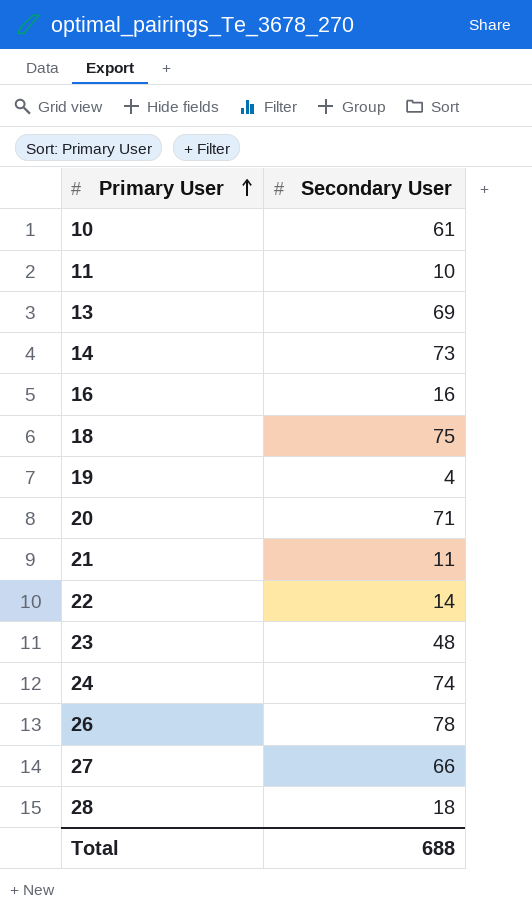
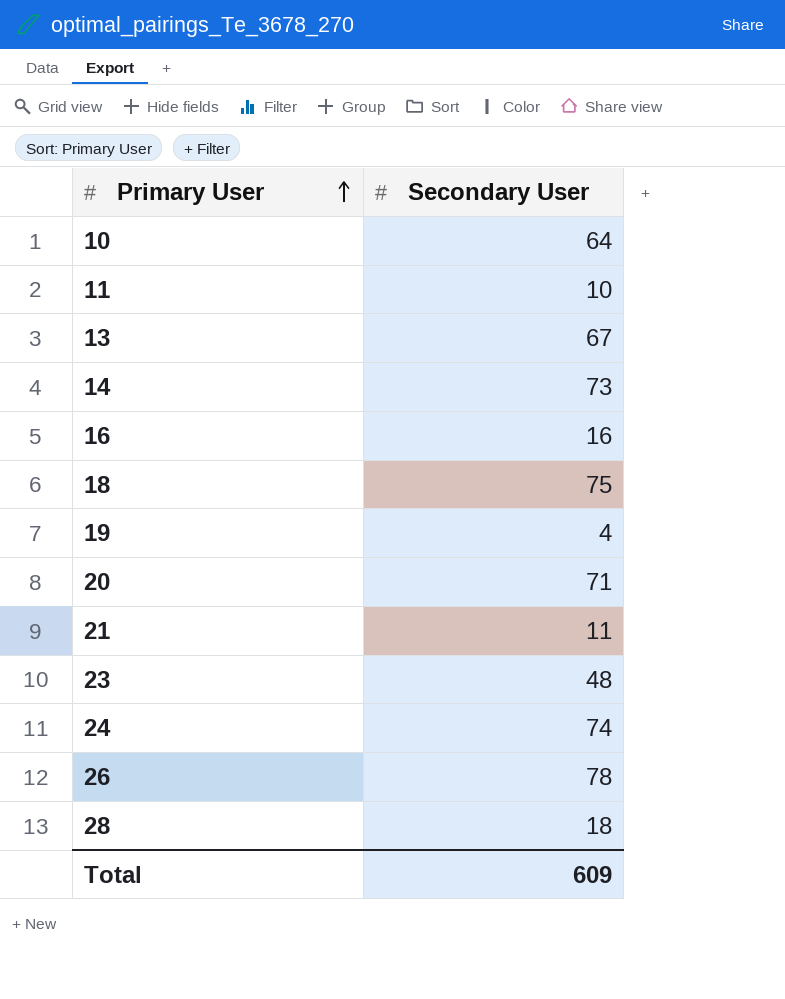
row 22: 14 -> none
row 27: 66 -> none
10 | Secondary User: 61 -> 64
13 | Secondary User: 69 -> 67
Total | Secondary User: 688 -> 609

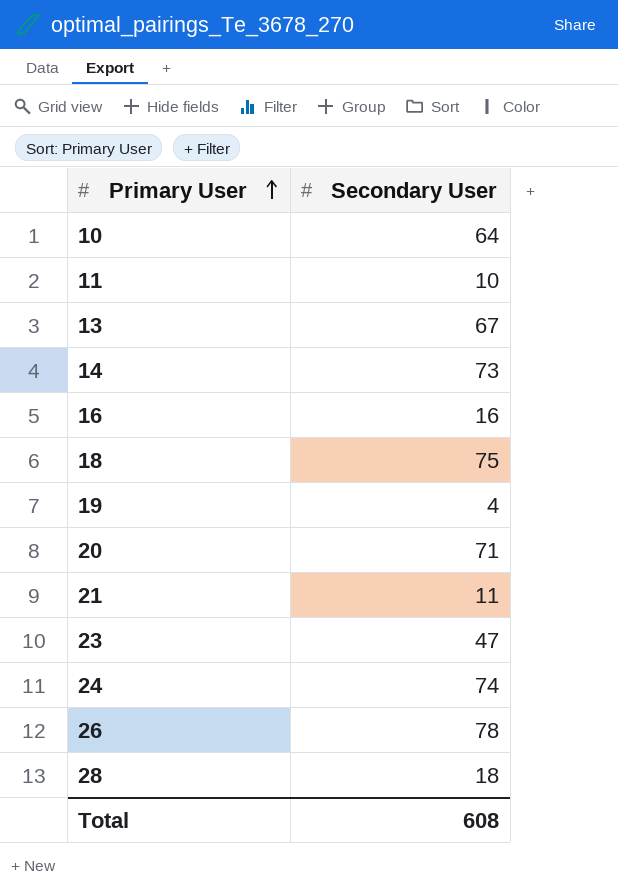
23 | Secondary User: 48 -> 47
Total | Secondary User: 609 -> 608

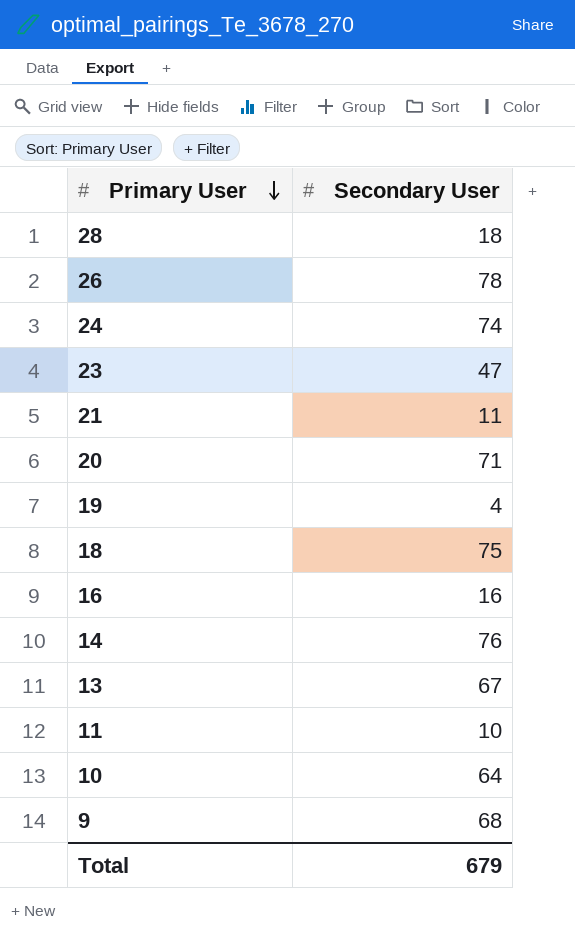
row order: Primary User ascending -> Primary User descending
14 | Secondary User: 73 -> 76
row 9: none -> 68
Total | Secondary User: 608 -> 679

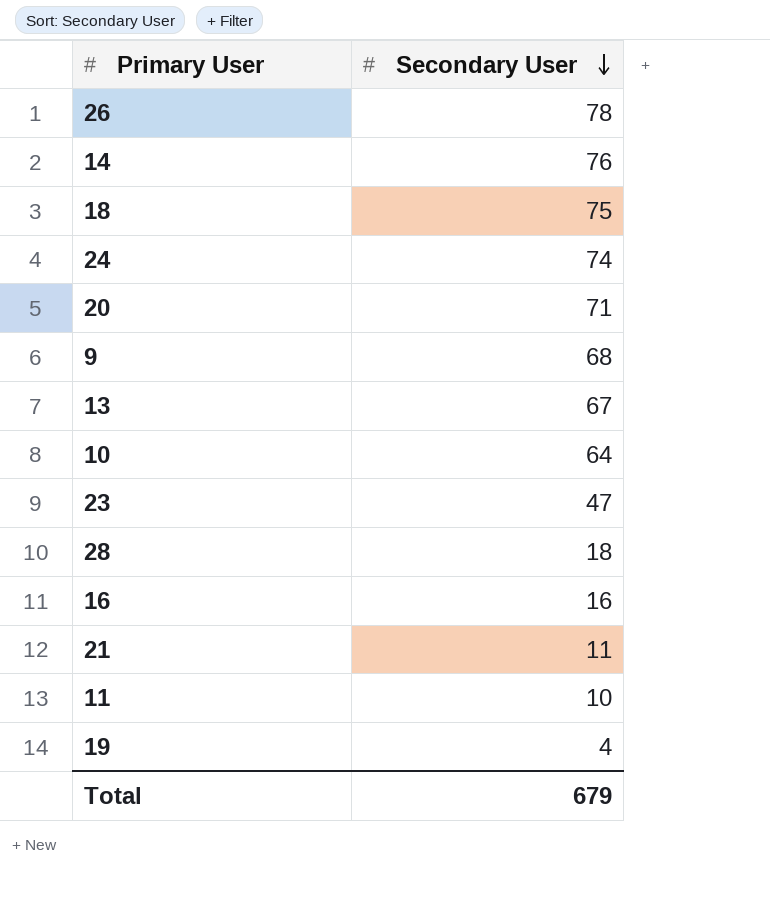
row order: Primary User descending -> Secondary User descending

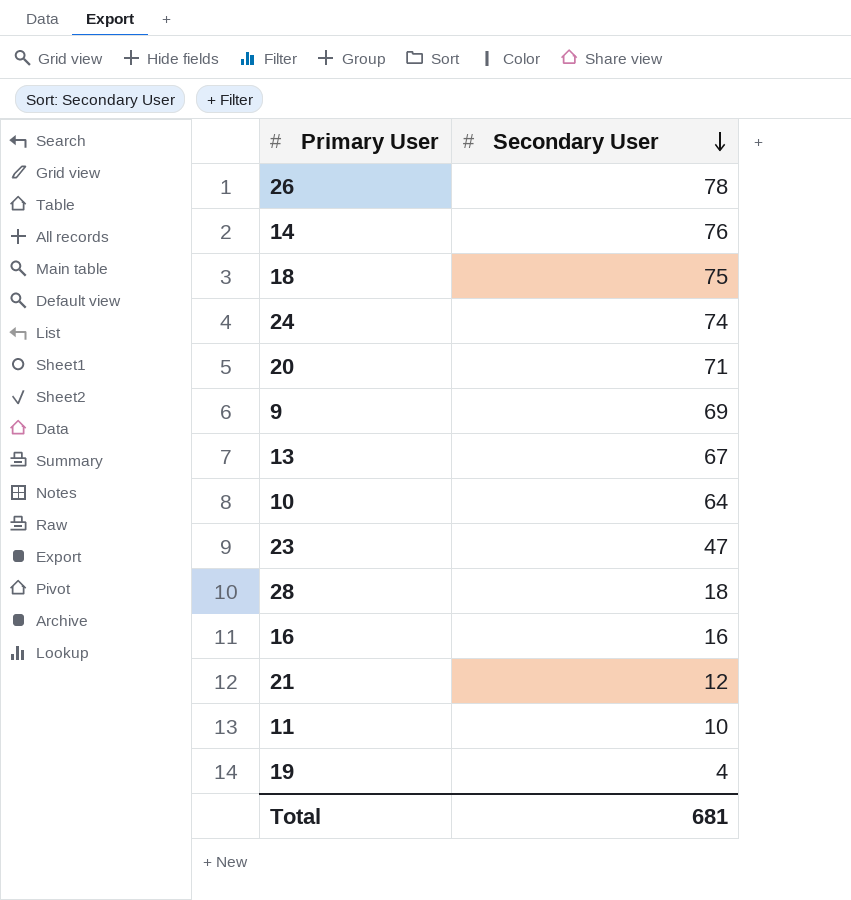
9 | Secondary User: 68 -> 69
21 | Secondary User: 11 -> 12
Total | Secondary User: 679 -> 681

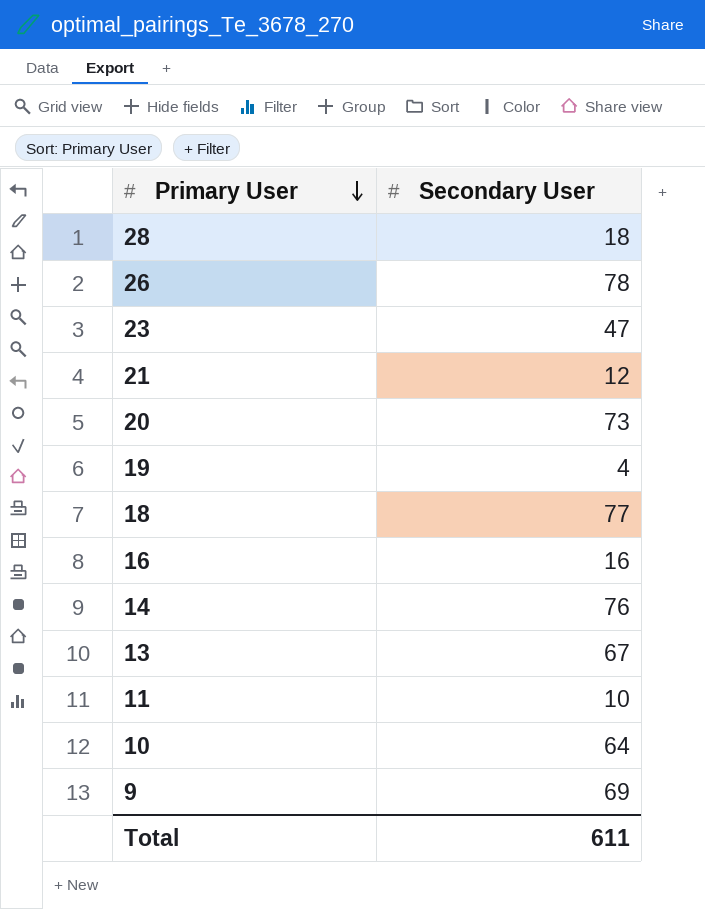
row order: Secondary User descending -> Primary User descending
row 24: 74 -> none
20 | Secondary User: 71 -> 73
18 | Secondary User: 75 -> 77
Total | Secondary User: 681 -> 611

